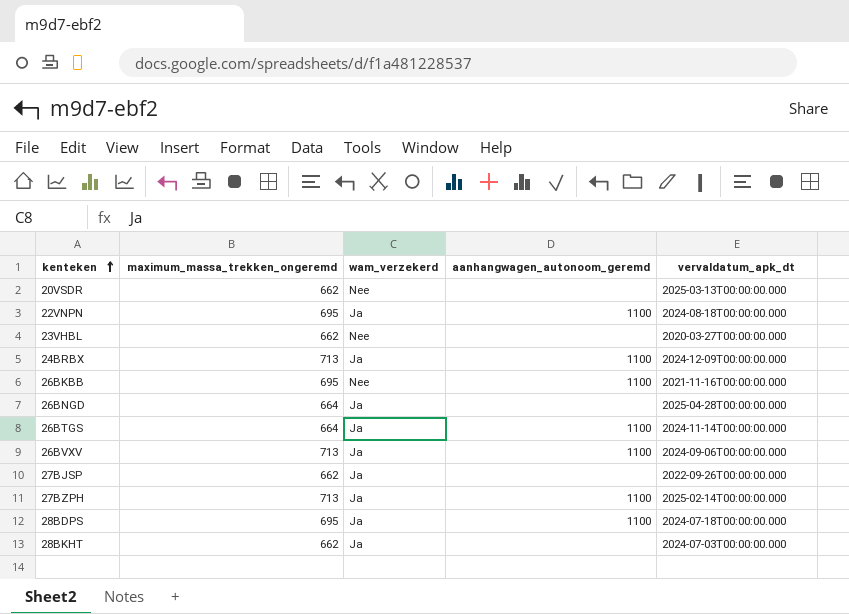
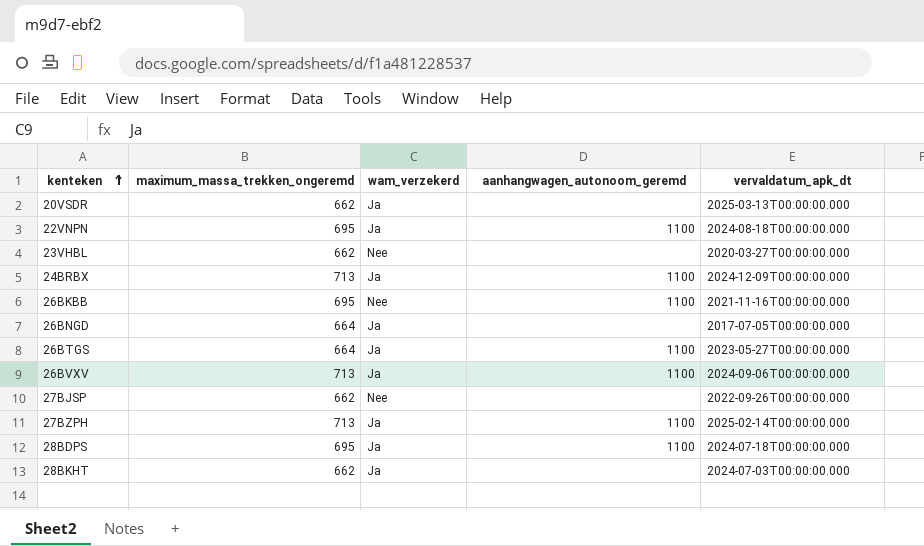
20VSDR | wam_verzekerd: Nee -> Ja
26BNGD | vervaldatum_apk_dt: 2025-04-28T00:00:00.000 -> 2017-07-05T00:00:00.000
26BTGS | vervaldatum_apk_dt: 2024-11-14T00:00:00.000 -> 2023-05-27T00:00:00.000
27BJSP | wam_verzekerd: Ja -> Nee

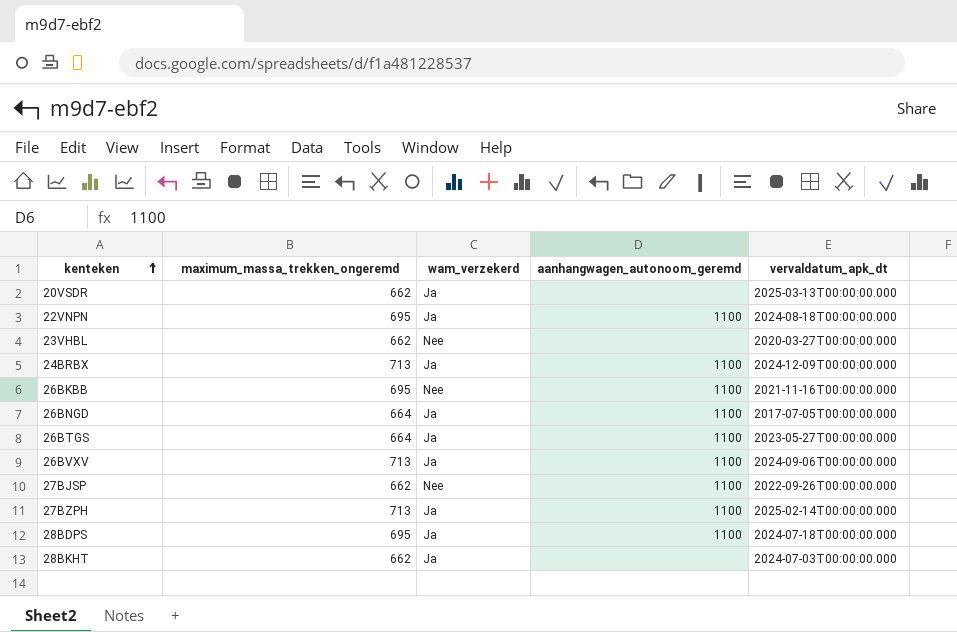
26BNGD | aanhangwagen_autonoom_geremd: none -> 1100
27BJSP | aanhangwagen_autonoom_geremd: none -> 1100

